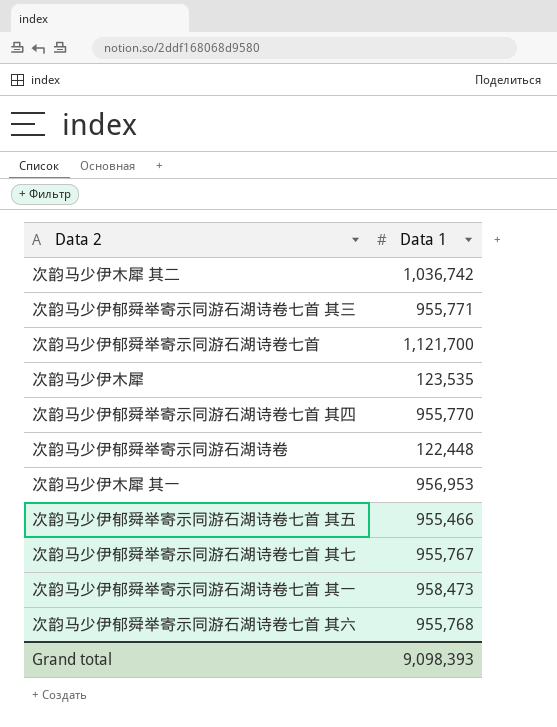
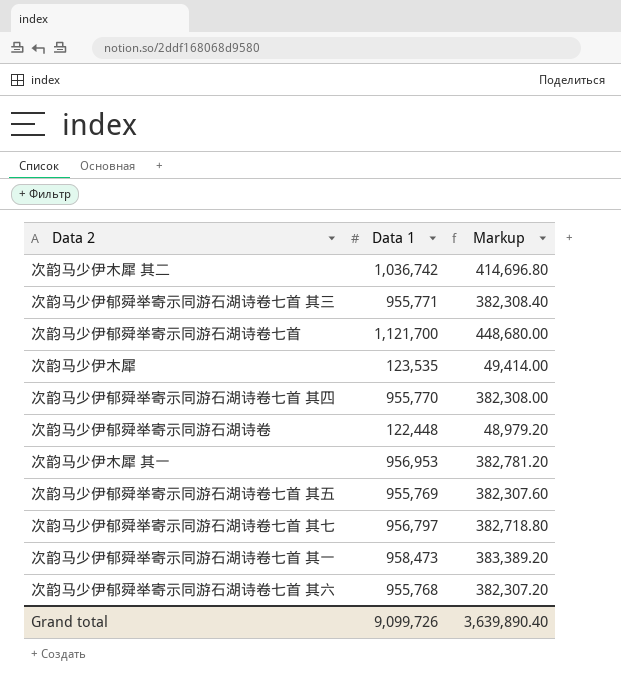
column Markup | formula: none -> [Data 1] * 0.4
次韵马少伊郁舜举寄示同游石湖诗卷七首 其五 | Data 1: 955,466 -> 955,769
次韵马少伊郁舜举寄示同游石湖诗卷七首 其七 | Data 1: 955,767 -> 956,797
Grand total | Data 1: 9,098,393 -> 9,099,726

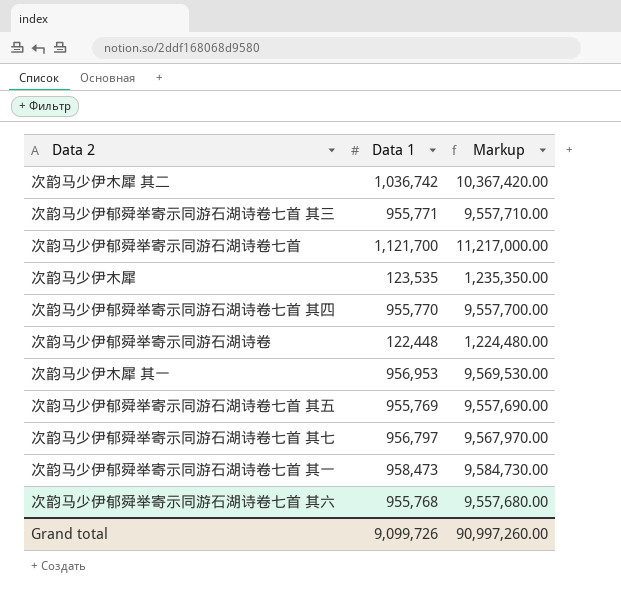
column Markup | formula: [Data 1] * 0.4 -> [Data 1] * 10
Grand total | Markup: 3,639,890.40 -> 90,997,260.00

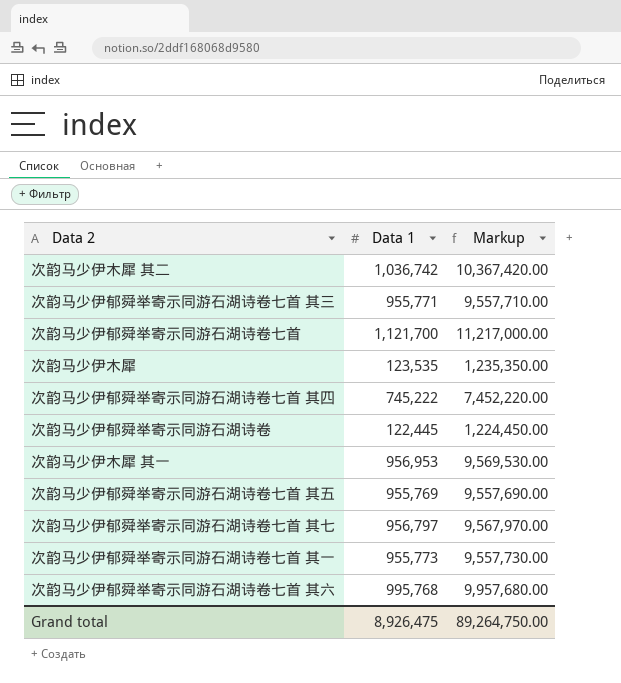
次韵马少伊郁舜举寄示同游石湖诗卷七首 其四 | Data 1: 955,770 -> 745,222
次韵马少伊郁舜举寄示同游石湖诗卷七首 其四 | Markup: 9,557,700.00 -> 7,452,220.00
次韵马少伊郁舜举寄示同游石湖诗卷 | Data 1: 122,448 -> 122,445
次韵马少伊郁舜举寄示同游石湖诗卷 | Markup: 1,224,480.00 -> 1,224,450.00
次韵马少伊郁舜举寄示同游石湖诗卷七首 其一 | Data 1: 958,473 -> 955,773
次韵马少伊郁舜举寄示同游石湖诗卷七首 其一 | Markup: 9,584,730.00 -> 9,557,730.00
次韵马少伊郁舜举寄示同游石湖诗卷七首 其六 | Data 1: 955,768 -> 995,768
次韵马少伊郁舜举寄示同游石湖诗卷七首 其六 | Markup: 9,557,680.00 -> 9,957,680.00
Grand total | Data 1: 9,099,726 -> 8,926,475
Grand total | Markup: 90,997,260.00 -> 89,264,750.00

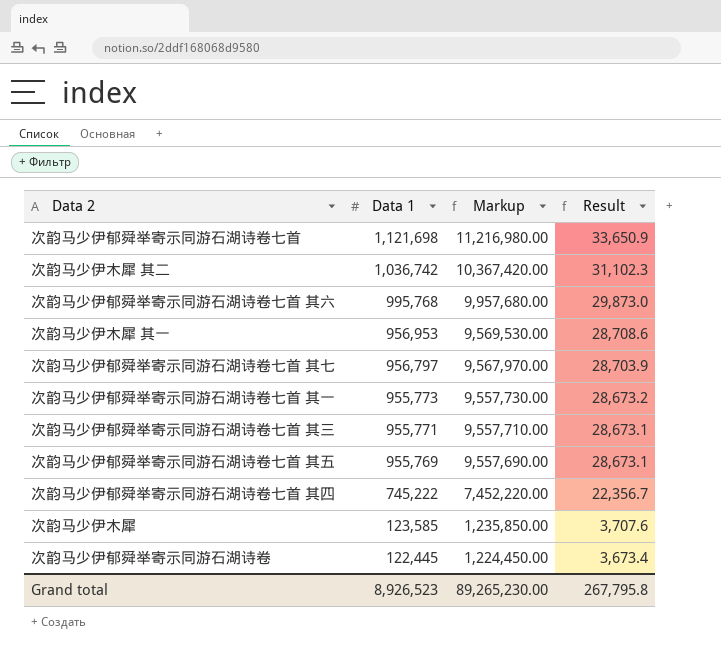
row order: none -> Data 1 descending
column Result | formula: none -> [Data 1] * 0.03
次韵马少伊郁舜举寄示同游石湖诗卷七首 | Data 1: 1,121,700 -> 1,121,698
次韵马少伊郁舜举寄示同游石湖诗卷七首 | Markup: 11,217,000.00 -> 11,216,980.00
次韵马少伊木犀 | Data 1: 123,535 -> 123,585
次韵马少伊木犀 | Markup: 1,235,350.00 -> 1,235,850.00
Grand total | Data 1: 8,926,475 -> 8,926,523
Grand total | Markup: 89,264,750.00 -> 89,265,230.00

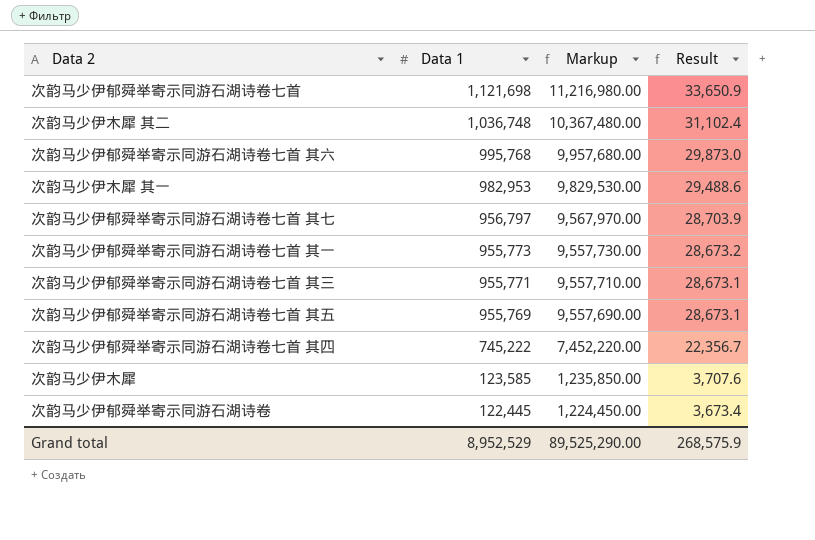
次韵马少伊木犀 其二 | Data 1: 1,036,742 -> 1,036,748
次韵马少伊木犀 其二 | Markup: 10,367,420.00 -> 10,367,480.00
次韵马少伊木犀 其二 | Result: 31,102.3 -> 31,102.4
次韵马少伊木犀 其一 | Data 1: 956,953 -> 982,953
次韵马少伊木犀 其一 | Markup: 9,569,530.00 -> 9,829,530.00
次韵马少伊木犀 其一 | Result: 28,708.6 -> 29,488.6
Grand total | Data 1: 8,926,523 -> 8,952,529
Grand total | Markup: 89,265,230.00 -> 89,525,290.00
Grand total | Result: 267,795.8 -> 268,575.9

